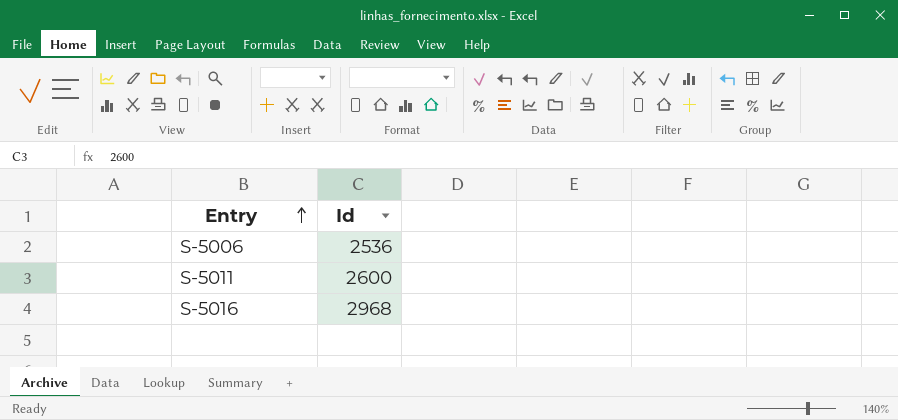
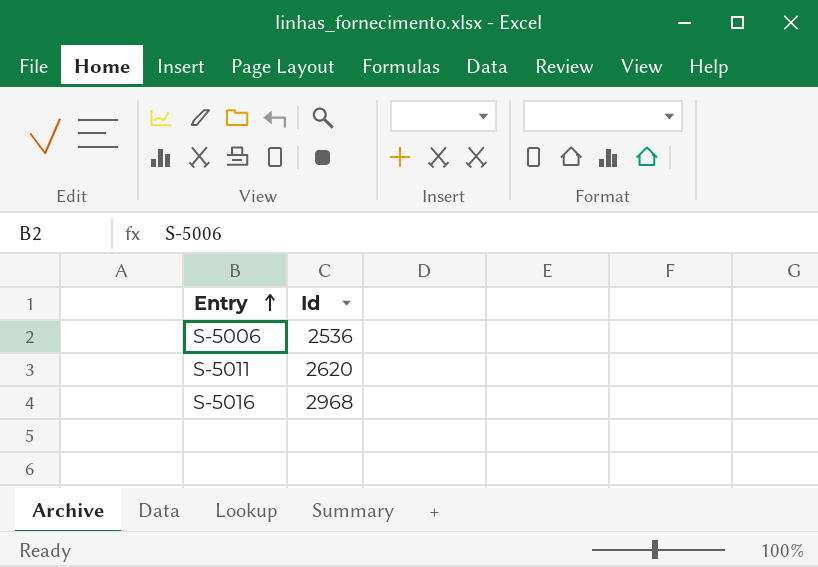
S-5011 | Id: 2600 -> 2620

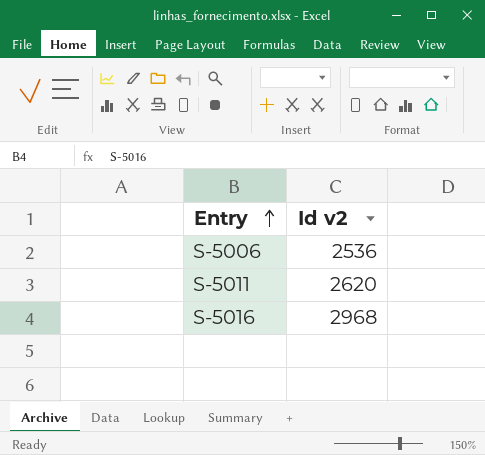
column name: Id -> Id v2

